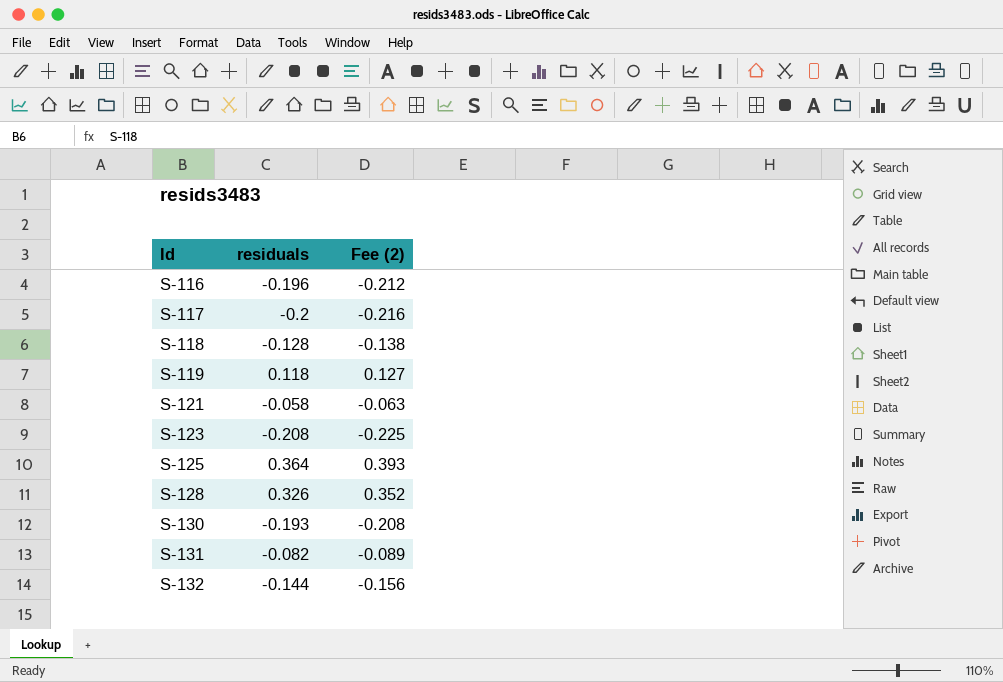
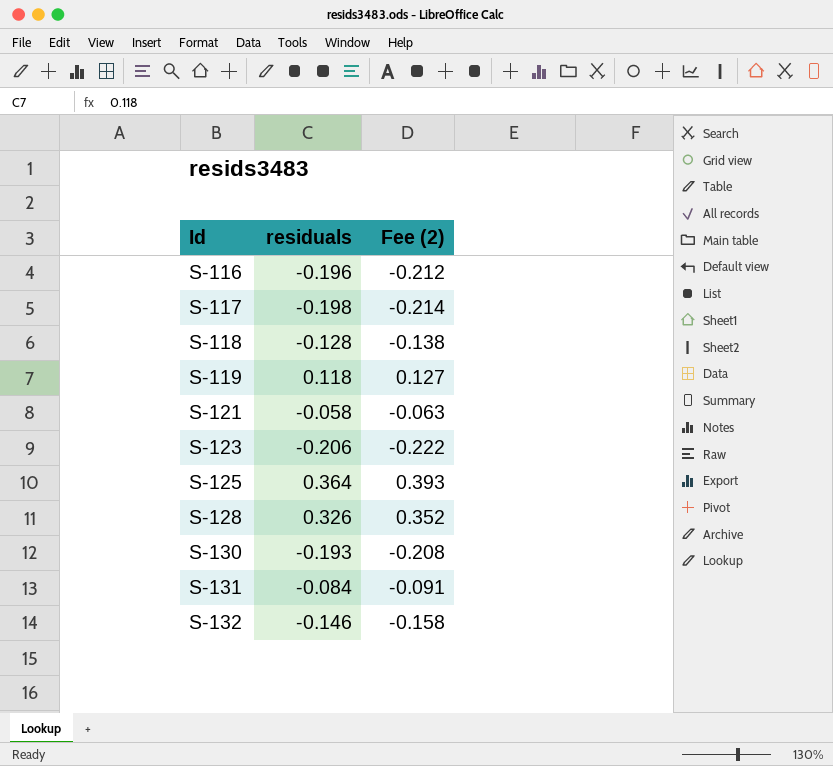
S-117 | residuals: -0.2 -> -0.198
S-117 | Fee (2): -0.216 -> -0.214
S-123 | residuals: -0.208 -> -0.206
S-123 | Fee (2): -0.225 -> -0.222
S-131 | residuals: -0.082 -> -0.084
S-131 | Fee (2): -0.089 -> -0.091
S-132 | residuals: -0.144 -> -0.146
S-132 | Fee (2): -0.156 -> -0.158

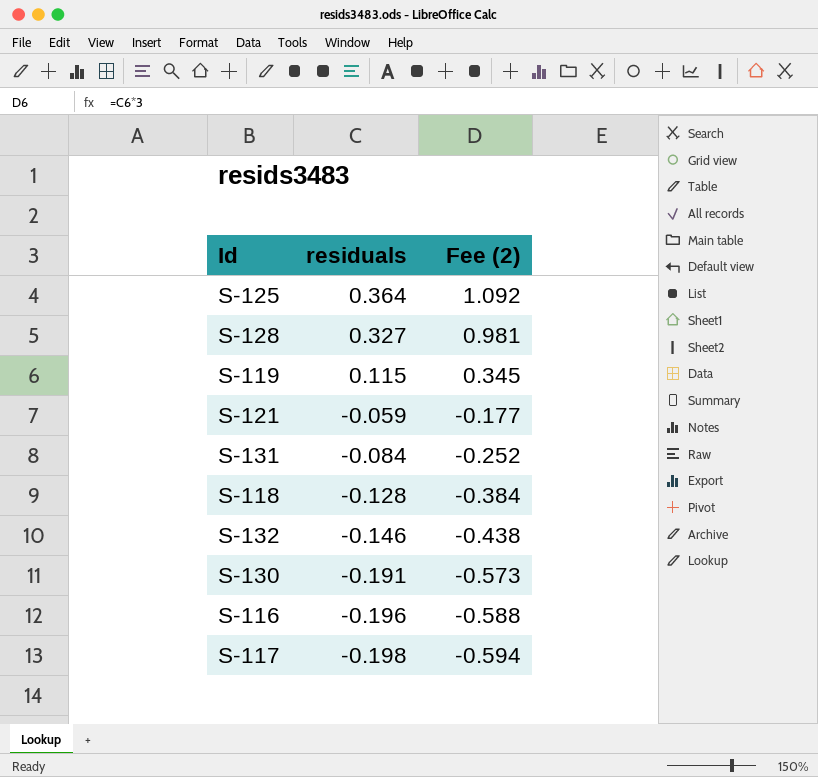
row order: Id ascending -> residuals descending
column Fee (2) | formula: [residuals] * 1.08 -> [residuals] * 3
row S-123: -0.206 | -0.222 -> none
S-128 | residuals: 0.326 -> 0.327
S-119 | residuals: 0.118 -> 0.115
S-121 | residuals: -0.058 -> -0.059
S-130 | residuals: -0.193 -> -0.191

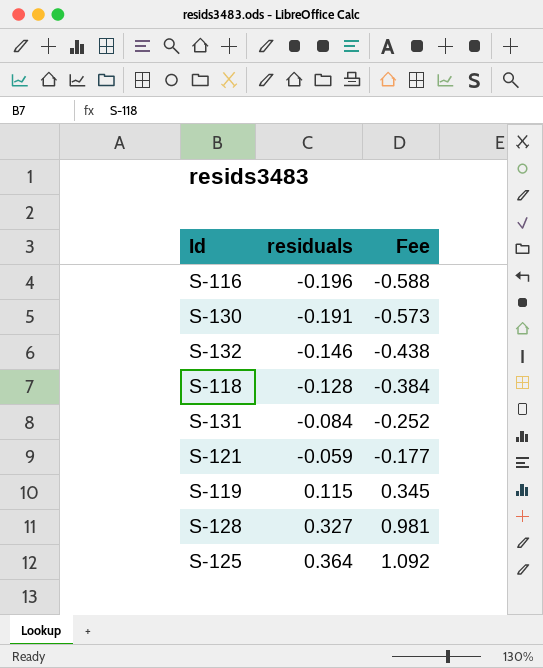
row order: residuals descending -> residuals ascending
column name: Fee (2) -> Fee
row S-117: -0.198 | -0.594 -> none

